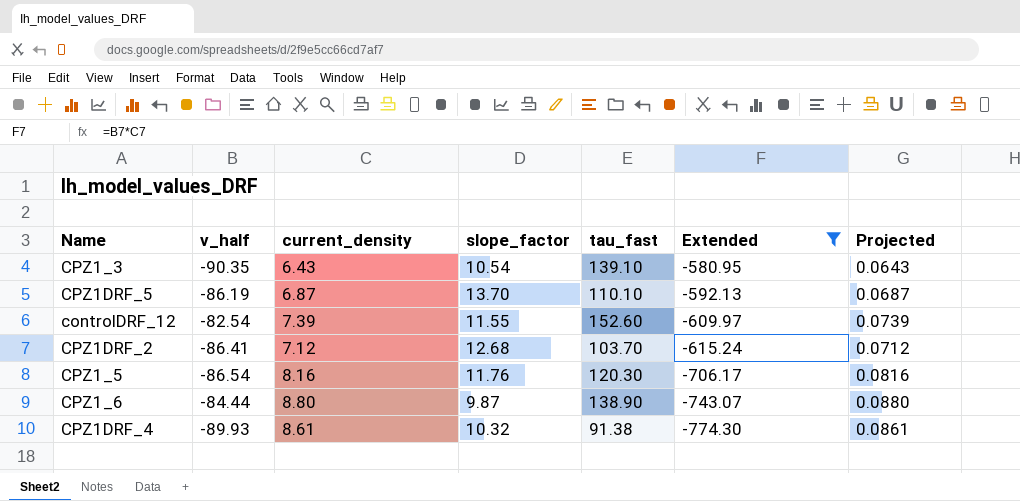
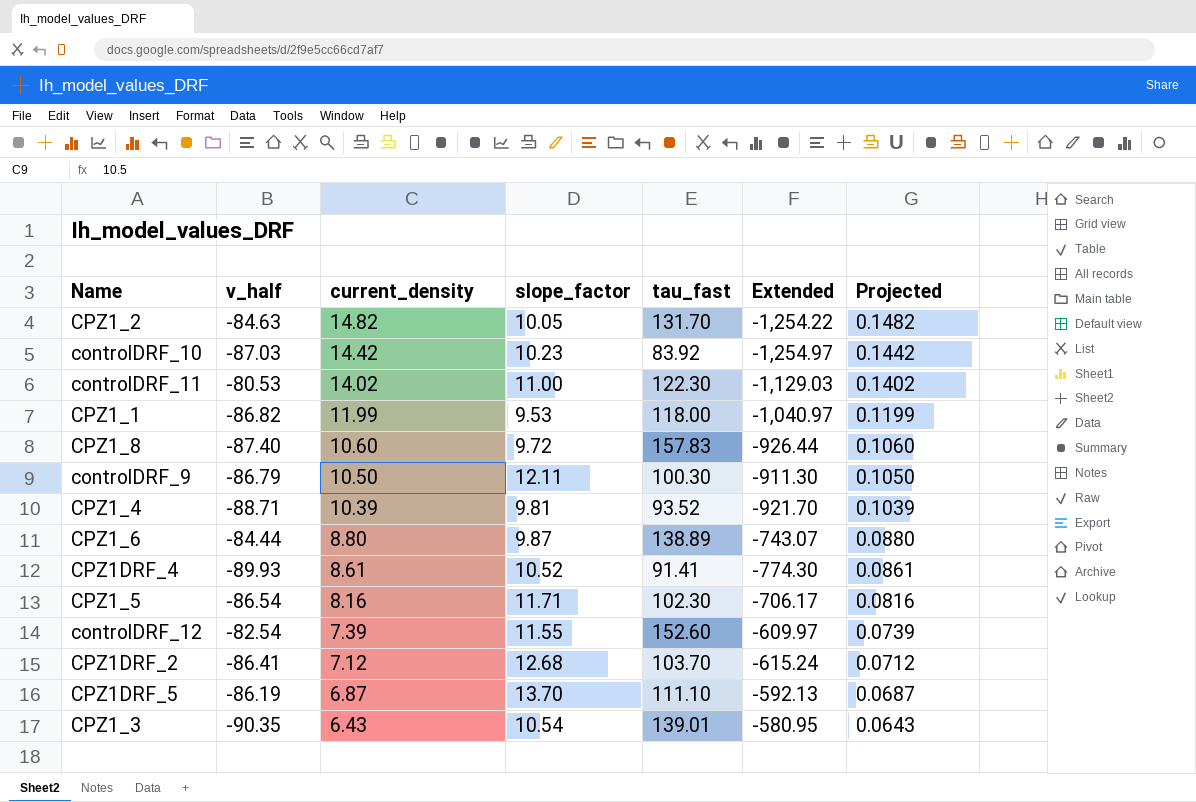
filter: Extended >= -774.30 -> none
row order: Extended descending -> current_density descending
CPZ1_6 | tau_fast: 138.90 -> 138.89
CPZ1DRF_4 | slope_factor: 10.32 -> 10.52
CPZ1DRF_4 | tau_fast: 91.38 -> 91.41
CPZ1_5 | slope_factor: 11.76 -> 11.71
CPZ1_5 | tau_fast: 120.30 -> 102.30
CPZ1DRF_5 | tau_fast: 110.10 -> 111.10
CPZ1_3 | tau_fast: 139.10 -> 139.01

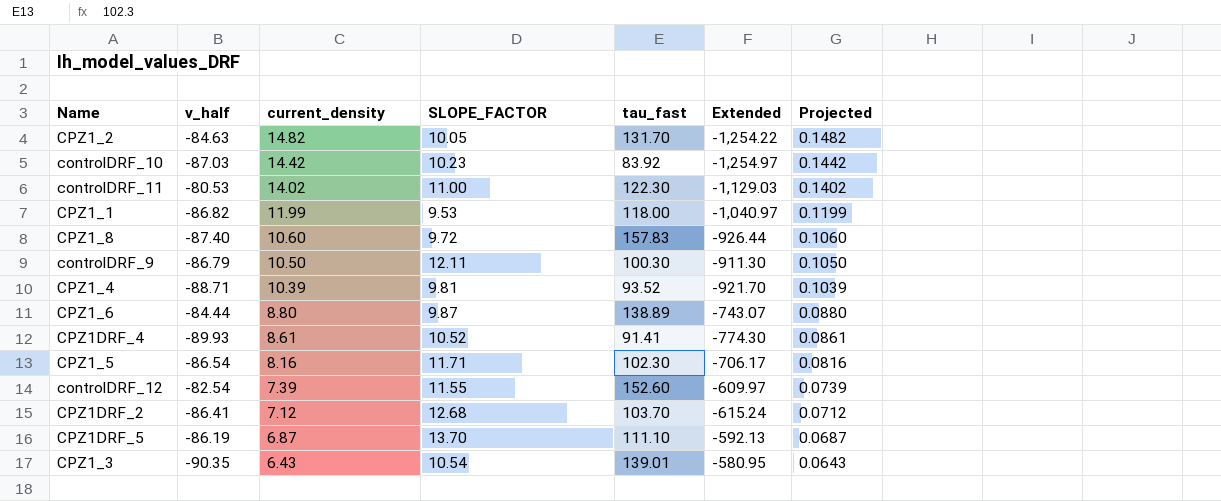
column name: slope_factor -> SLOPE_FACTOR

